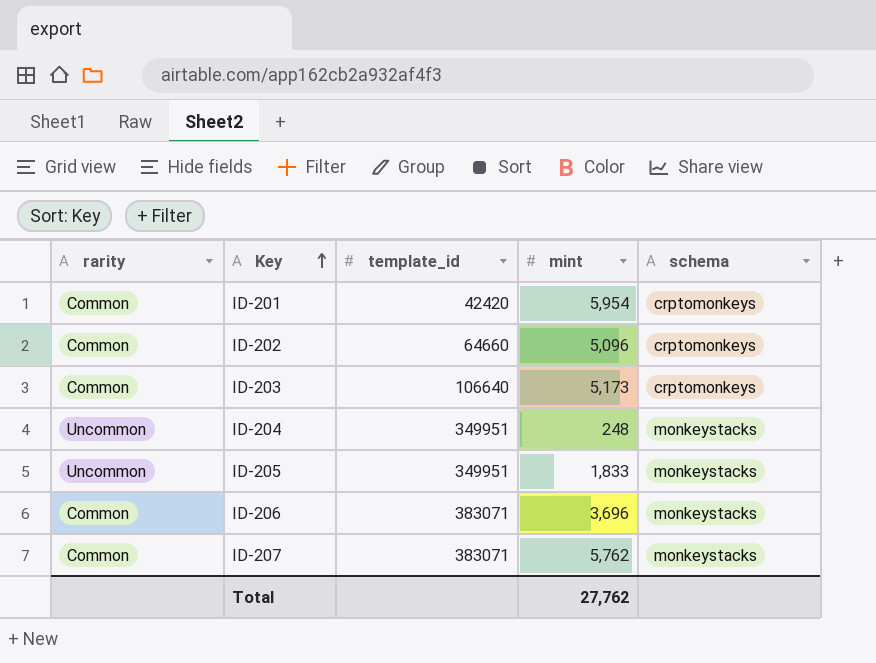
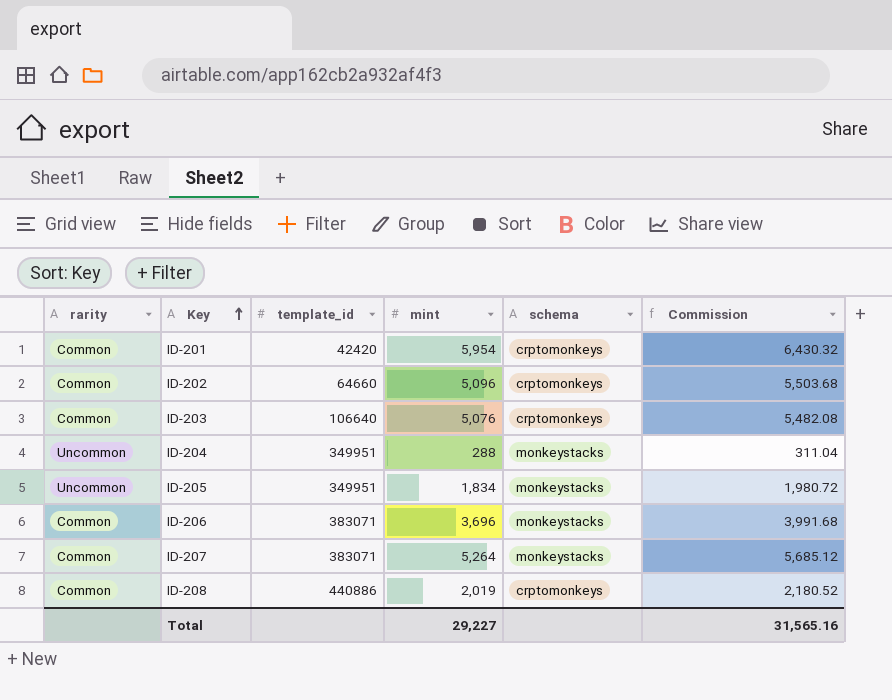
column Commission | formula: none -> [mint] * 1.08
ID-203 | mint: 5,173 -> 5,076
ID-204 | mint: 248 -> 288
ID-205 | mint: 1,833 -> 1,834
ID-207 | mint: 5,762 -> 5,264
row ID-208: none -> Common | 440886 | 2,019 | crptomonkeys | 2,180.52
Total | mint: 27,762 -> 29,227

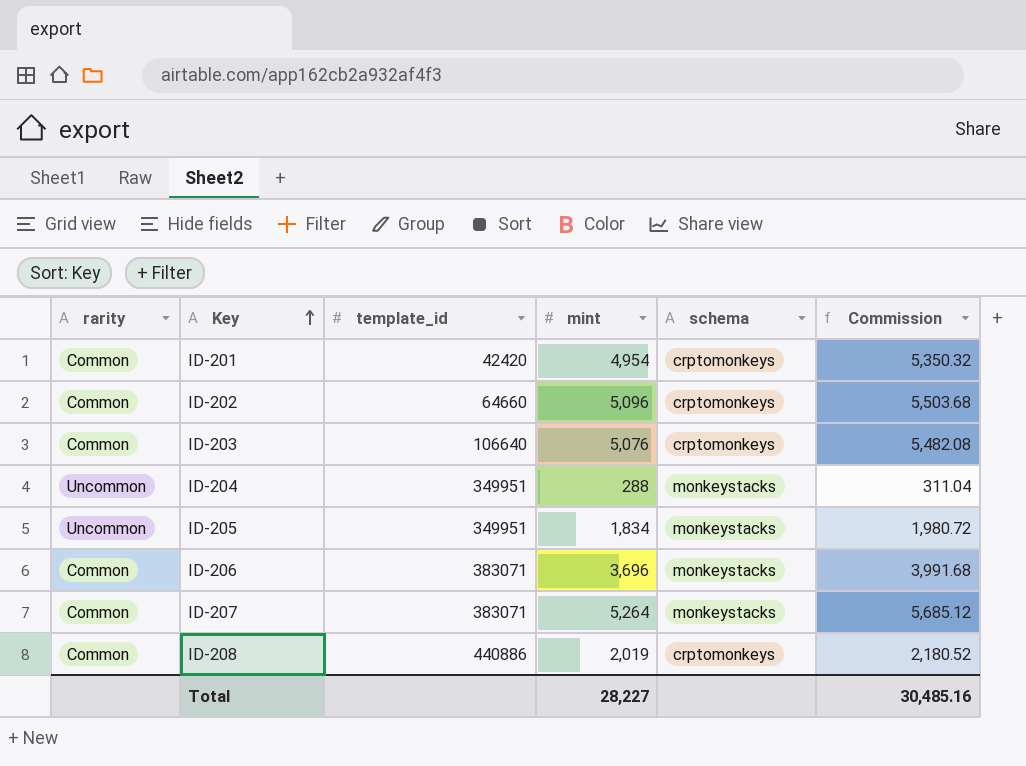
ID-201 | mint: 5,954 -> 4,954
ID-201 | Commission: 6,430.32 -> 5,350.32
Total | mint: 29,227 -> 28,227
Total | Commission: 31,565.16 -> 30,485.16

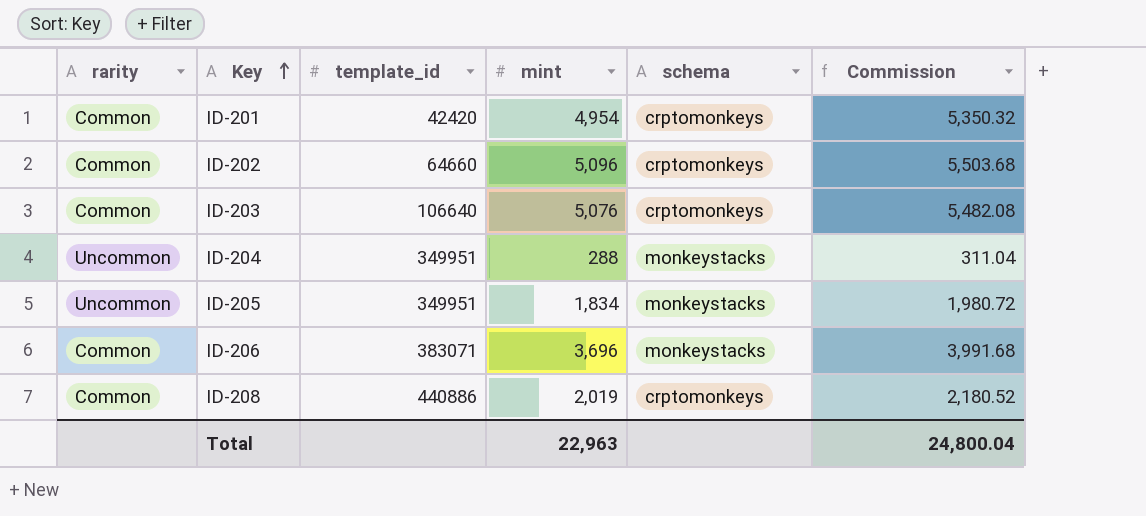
row ID-207: Common | 383071 | 5,264 | monkeystacks | 5,685.12 -> none
Total | mint: 28,227 -> 22,963
Total | Commission: 30,485.16 -> 24,800.04

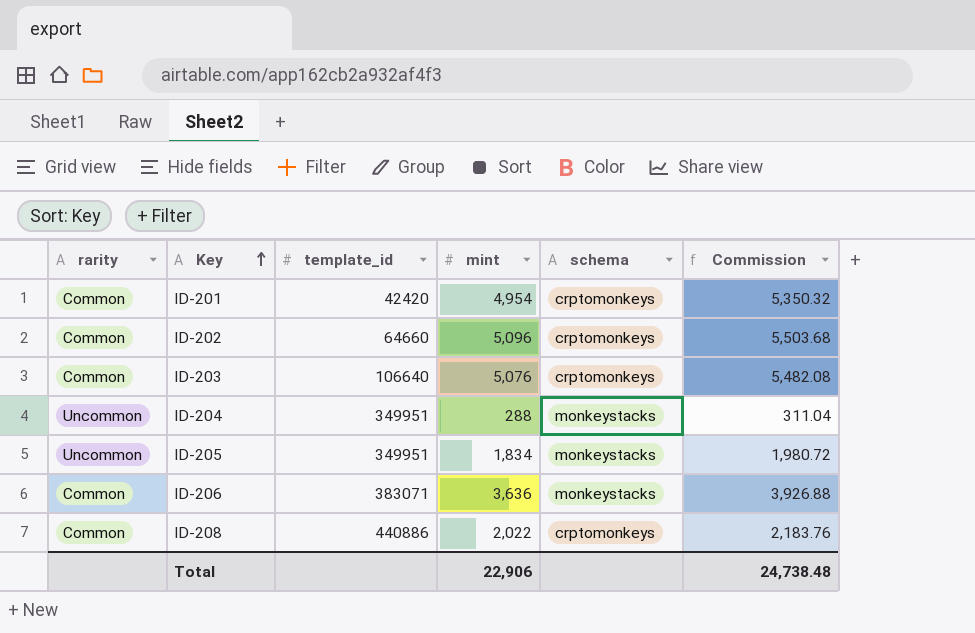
ID-206 | mint: 3,696 -> 3,636
ID-206 | Commission: 3,991.68 -> 3,926.88
ID-208 | mint: 2,019 -> 2,022
ID-208 | Commission: 2,180.52 -> 2,183.76
Total | mint: 22,963 -> 22,906
Total | Commission: 24,800.04 -> 24,738.48

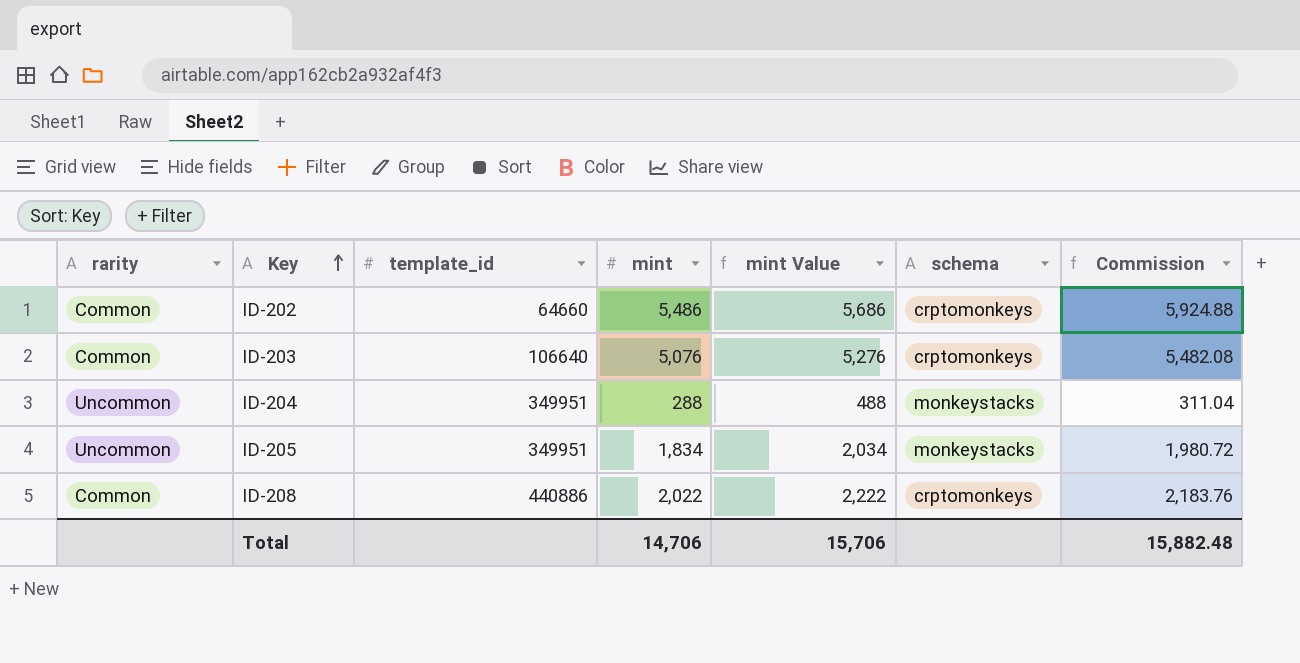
column mint Value | formula: none -> [mint] + 200
row ID-201: Common | 42420 | 4,954 | crptomonkeys | 5,350.32 -> none
row ID-206: Common | 383071 | 3,636 | monkeystacks | 3,926.88 -> none
ID-202 | mint: 5,096 -> 5,486
ID-202 | Commission: 5,503.68 -> 5,924.88
Total | mint: 22,906 -> 14,706
Total | Commission: 24,738.48 -> 15,882.48

